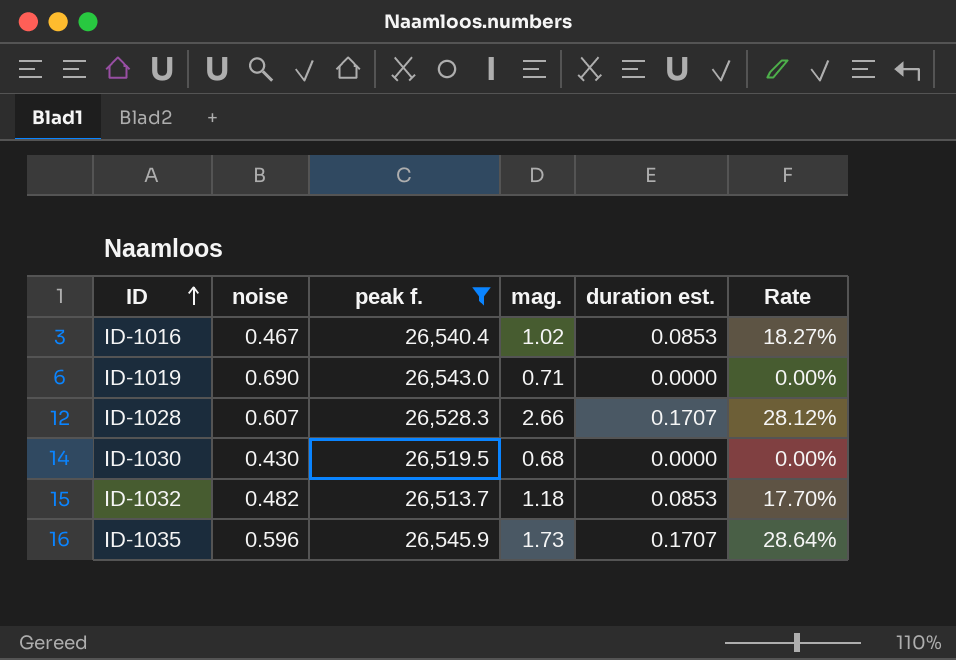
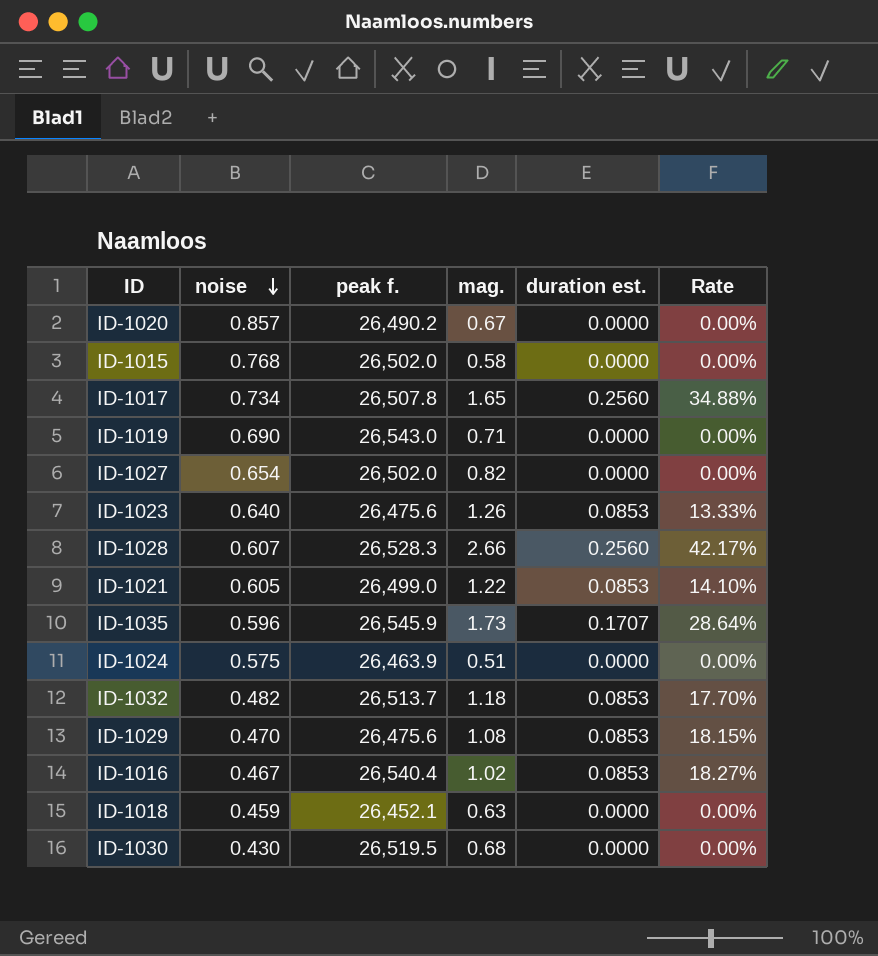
filter: peak f. >= 26,513.7 -> none
row order: ID ascending -> noise descending
ID-1028 | duration est.: 0.1707 -> 0.2560
ID-1028 | Rate: 28.12% -> 42.17%

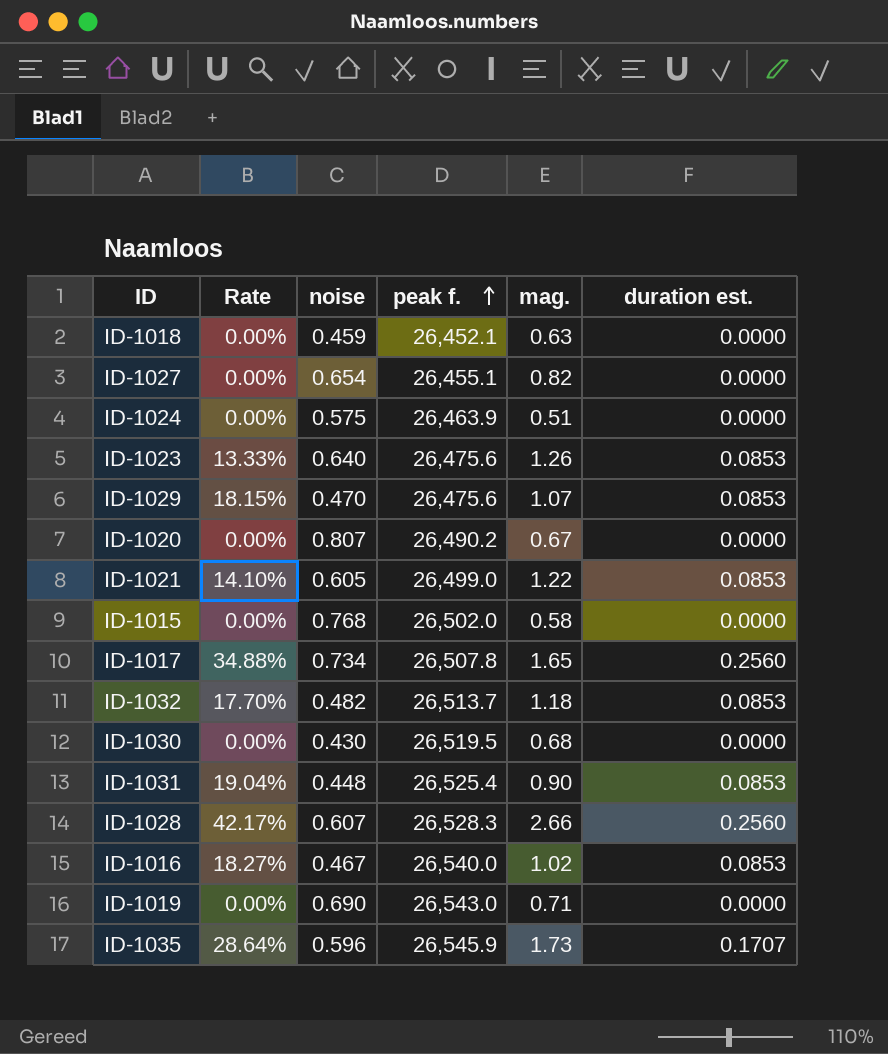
row order: noise descending -> peak f. ascending
column Rate | position: 6 -> 2
ID-1027 | peak f.: 26,502.0 -> 26,455.1
ID-1029 | mag.: 1.08 -> 1.07
ID-1020 | noise: 0.857 -> 0.807
row ID-1031: none -> 19.04% | 0.448 | 26,525.4 | 0.90 | 0.0853
ID-1016 | peak f.: 26,540.4 -> 26,540.0

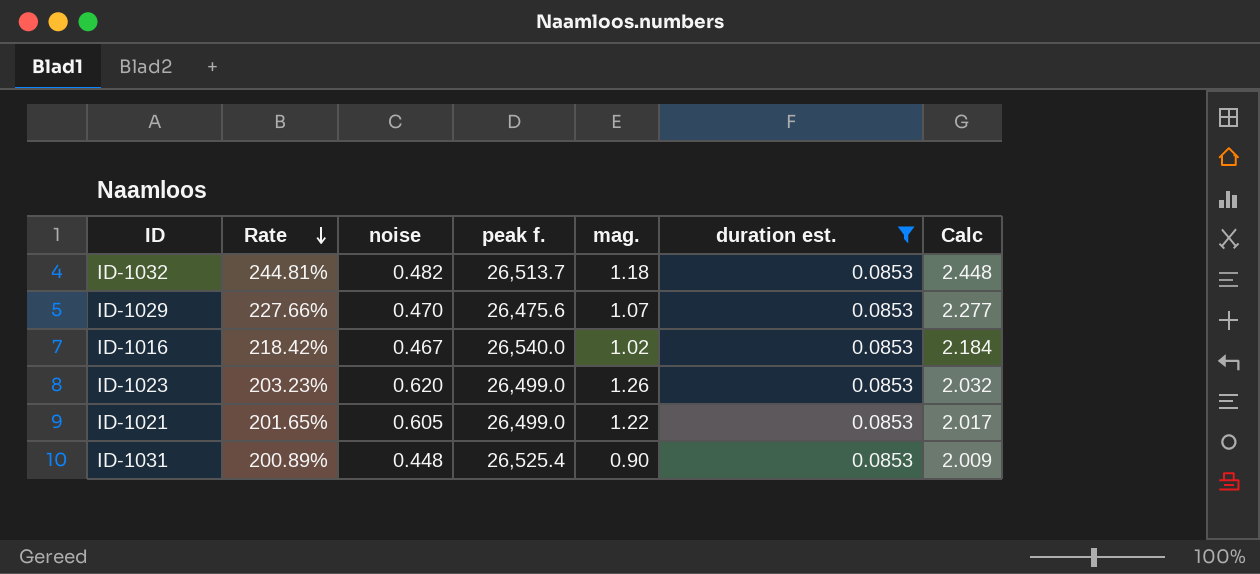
filter: none -> duration est. = 0.0853
row order: peak f. ascending -> Rate descending
column Rate | formula: [duration est.] / [noise] -> [mag.] / [noise]
column Calc | formula: none -> [mag.] / [noise]
ID-1023 | noise: 0.640 -> 0.620
ID-1023 | peak f.: 26,475.6 -> 26,499.0

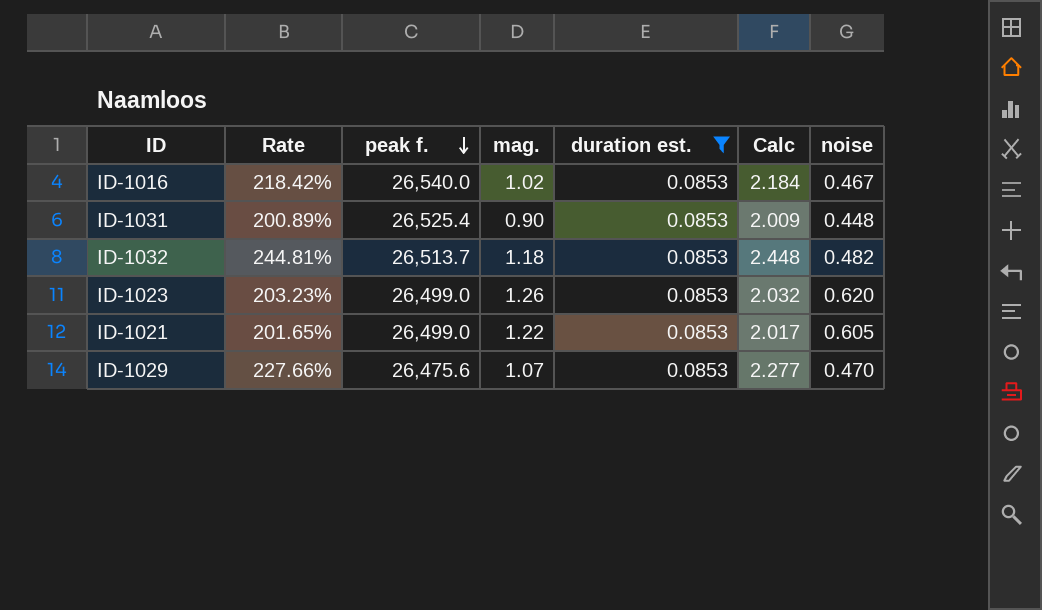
row order: Rate descending -> peak f. descending
column noise | position: 3 -> 7

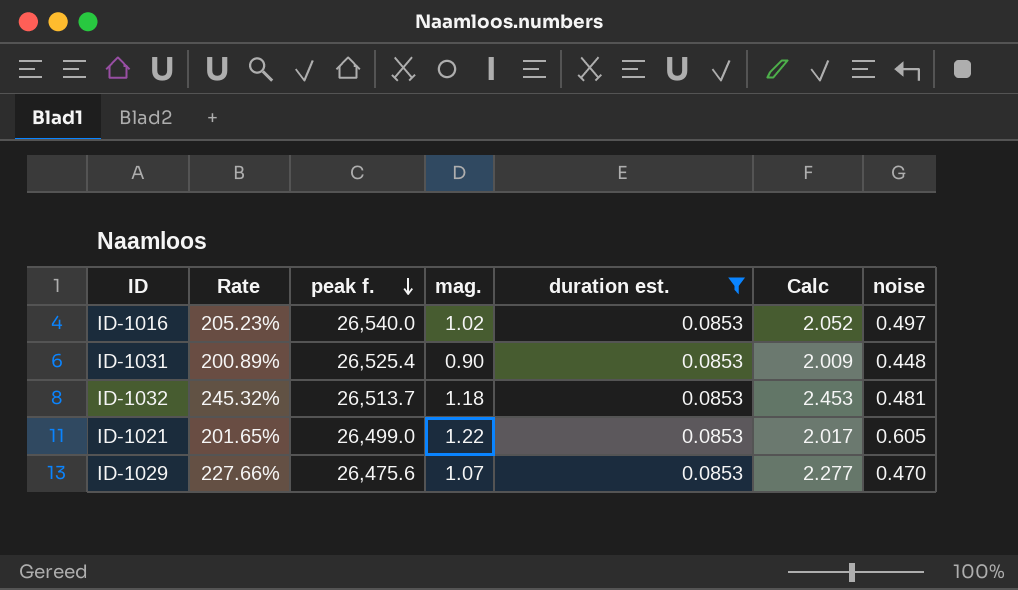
row ID-1023: 203.23% | 26,499.0 | 1.26 | 0.0853 | 2.032 | 0.620 -> none
ID-1016 | Rate: 218.42% -> 205.23%
ID-1016 | Calc: 2.184 -> 2.052
ID-1016 | noise: 0.467 -> 0.497
ID-1032 | Rate: 244.81% -> 245.32%
ID-1032 | Calc: 2.448 -> 2.453
ID-1032 | noise: 0.482 -> 0.481

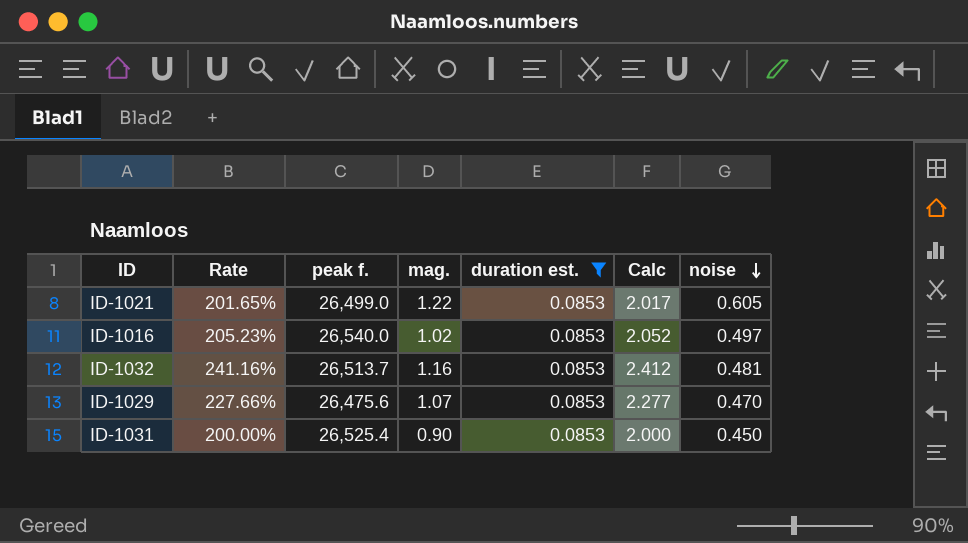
row order: peak f. descending -> noise descending
ID-1032 | Rate: 245.32% -> 241.16%
ID-1032 | mag.: 1.18 -> 1.16
ID-1032 | Calc: 2.453 -> 2.412
ID-1031 | Rate: 200.89% -> 200.00%
ID-1031 | Calc: 2.009 -> 2.000
ID-1031 | noise: 0.448 -> 0.450

